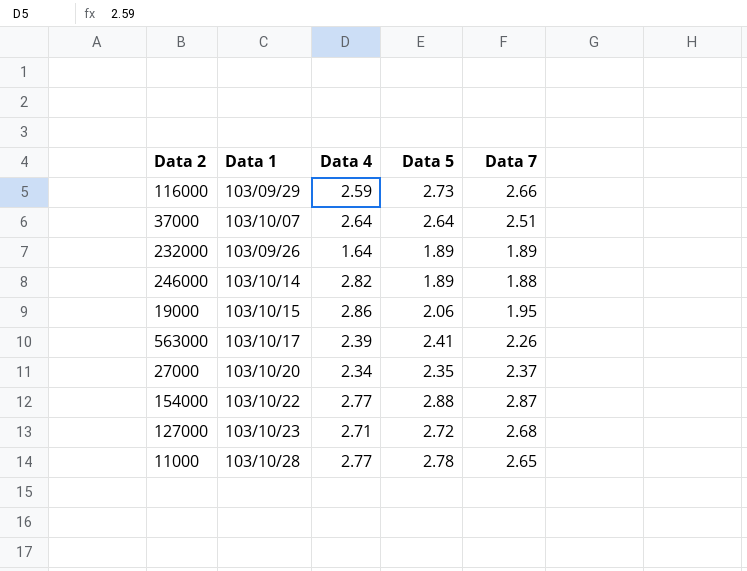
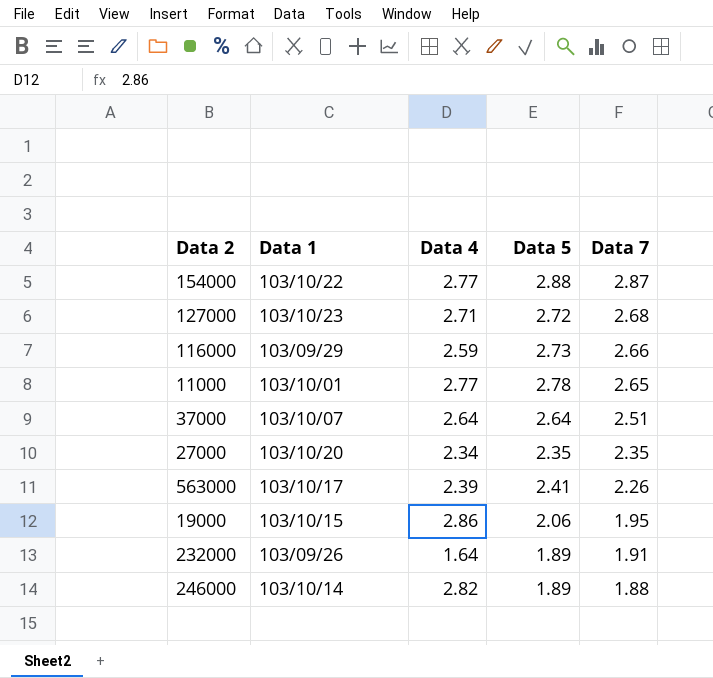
row order: none -> Data 7 descending
11000 | Data 1: 103/10/28 -> 103/10/01
27000 | Data 7: 2.37 -> 2.35
232000 | Data 7: 1.89 -> 1.91

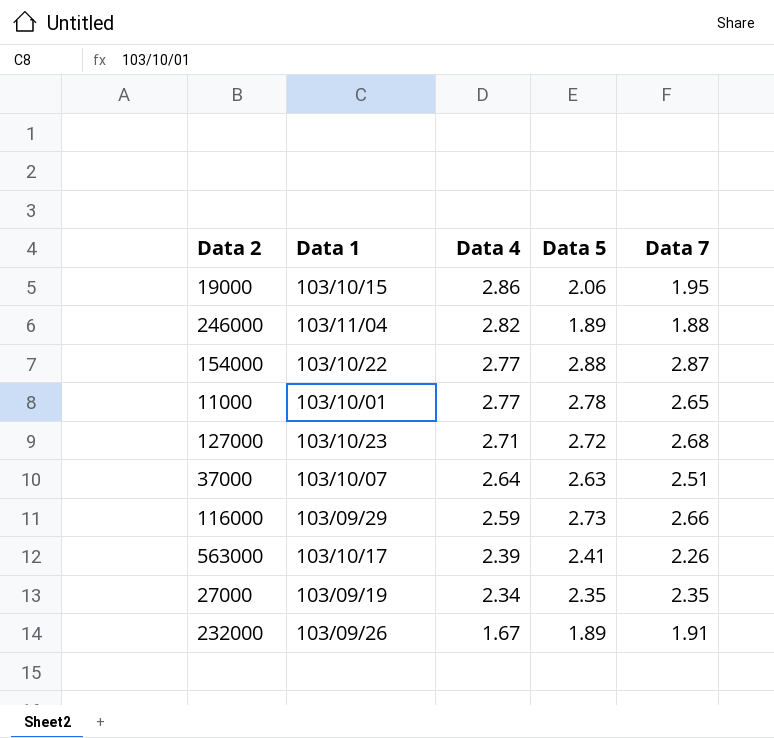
row order: Data 7 descending -> Data 4 descending
246000 | Data 1: 103/10/14 -> 103/11/04
37000 | Data 5: 2.64 -> 2.63
27000 | Data 1: 103/10/20 -> 103/09/19
232000 | Data 4: 1.64 -> 1.67

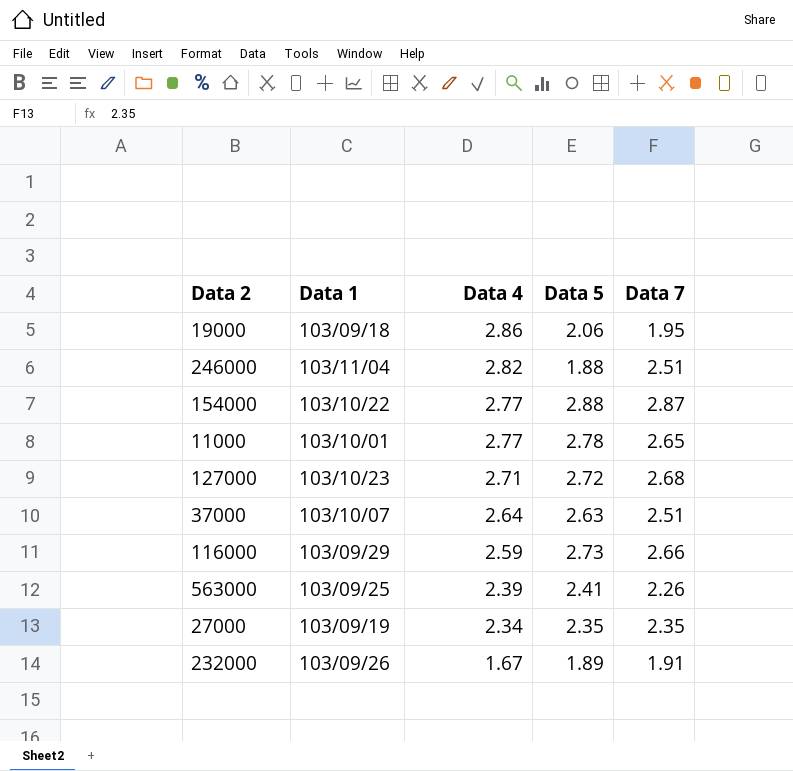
19000 | Data 1: 103/10/15 -> 103/09/18
246000 | Data 5: 1.89 -> 1.88
246000 | Data 7: 1.88 -> 2.51
563000 | Data 1: 103/10/17 -> 103/09/25

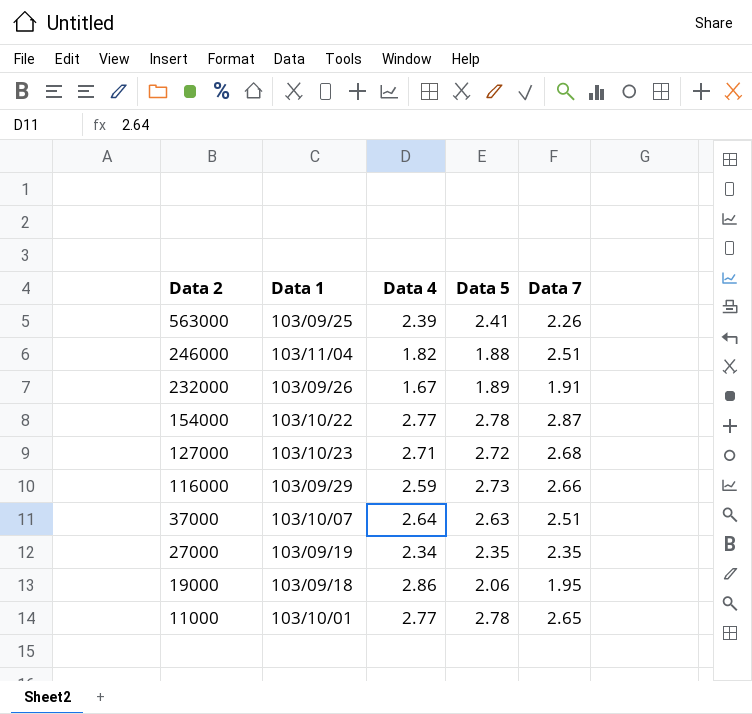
row order: Data 4 descending -> Data 2 descending
246000 | Data 4: 2.82 -> 1.82
154000 | Data 5: 2.88 -> 2.78

